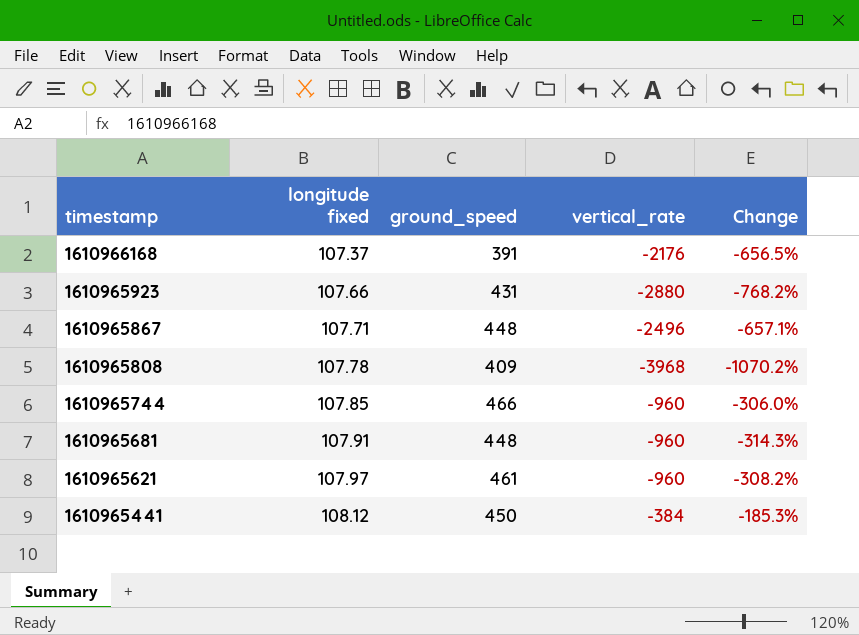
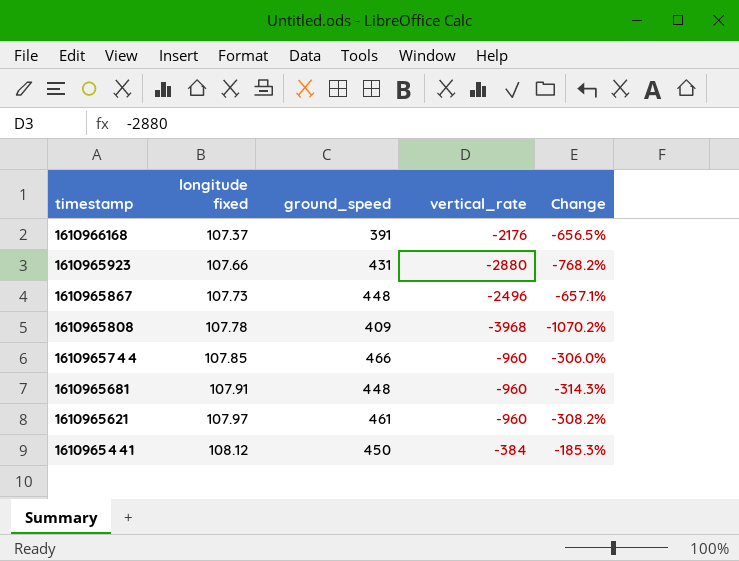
1610965867 | longitude fixed: 107.71 -> 107.73

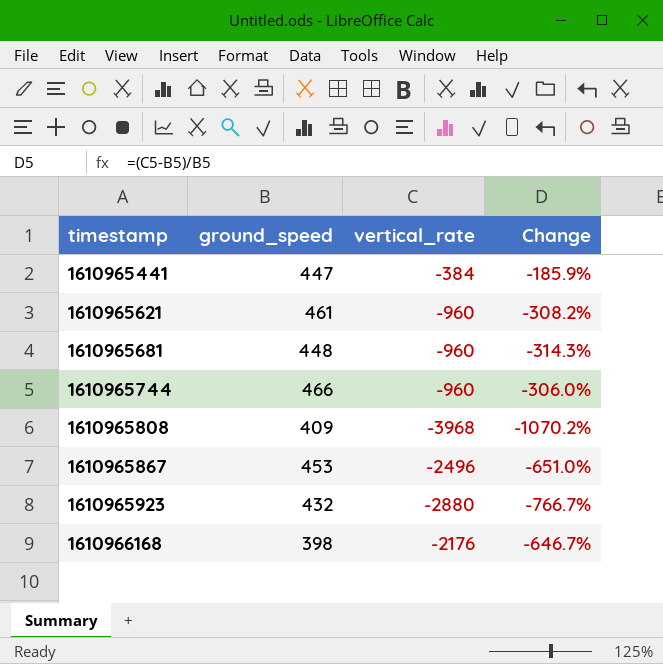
row order: timestamp descending -> timestamp ascending
column longitude fixed | position: 2 -> none
1610965441 | ground_speed: 450 -> 447
1610965441 | Change: -185.3% -> -185.9%
1610965867 | ground_speed: 448 -> 453
1610965867 | Change: -657.1% -> -651.0%
1610965923 | ground_speed: 431 -> 432
1610965923 | Change: -768.2% -> -766.7%
1610966168 | ground_speed: 391 -> 398
1610966168 | Change: -656.5% -> -646.7%

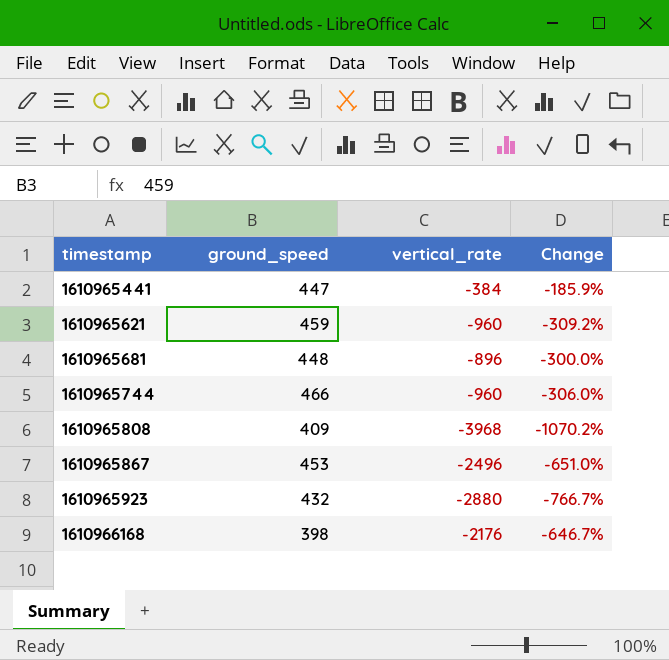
1610965621 | ground_speed: 461 -> 459
1610965621 | Change: -308.2% -> -309.2%
1610965681 | vertical_rate: -960 -> -896
1610965681 | Change: -314.3% -> -300.0%

